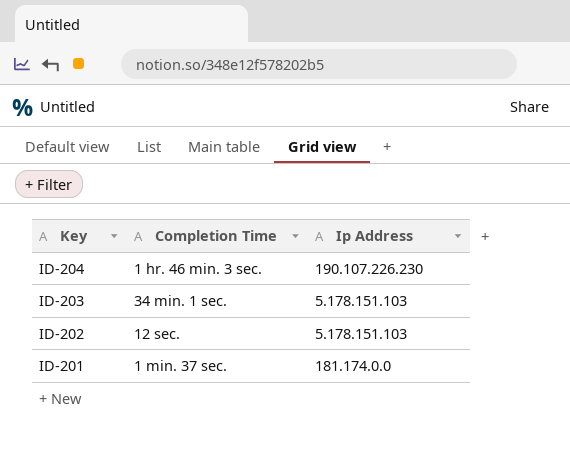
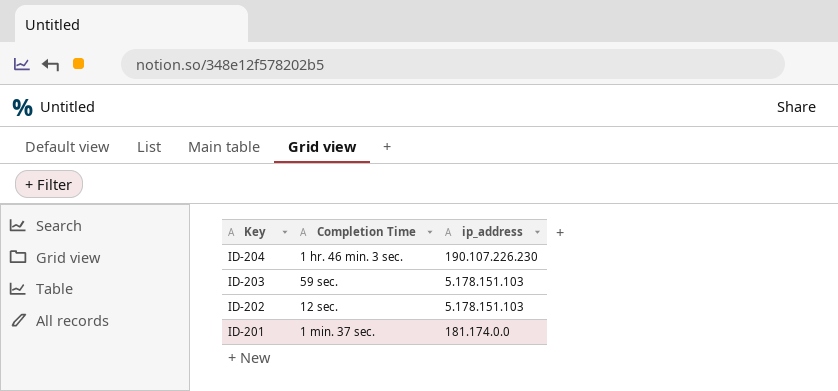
column name: Ip Address -> ip_address
ID-203 | Completion Time: 34 min. 1 sec. -> 59 sec.

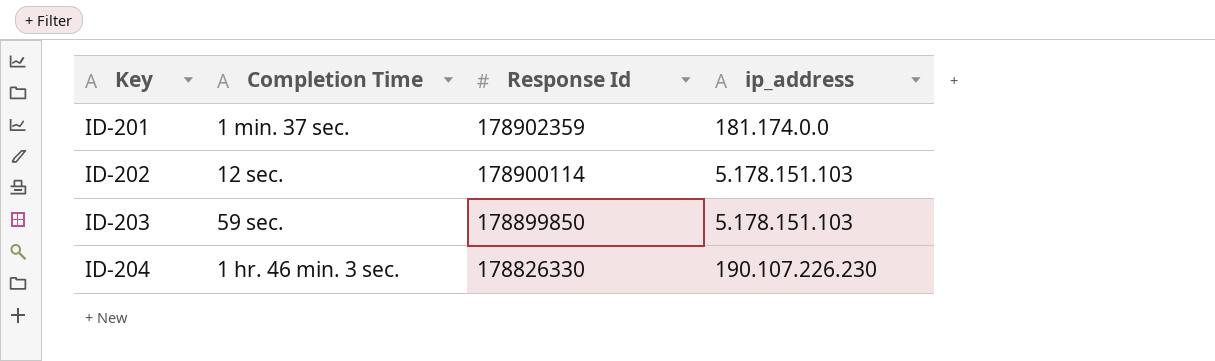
row order: Key descending -> Key ascending
column Response Id | position: none -> 3

